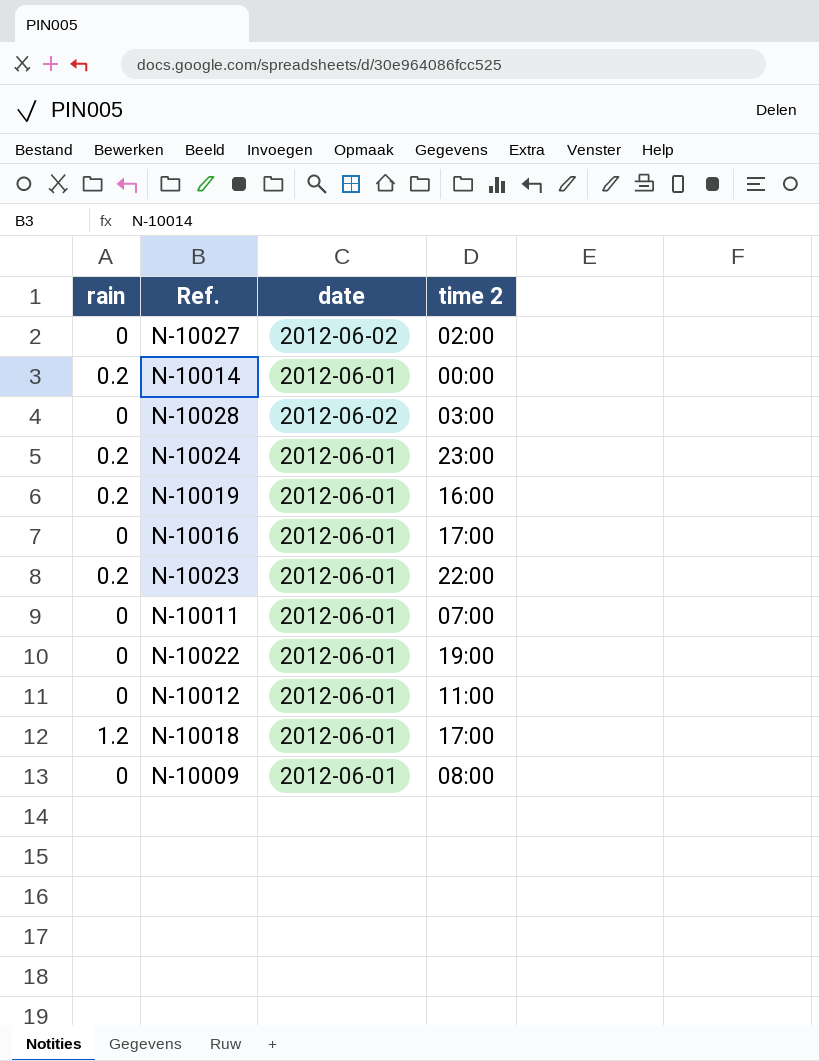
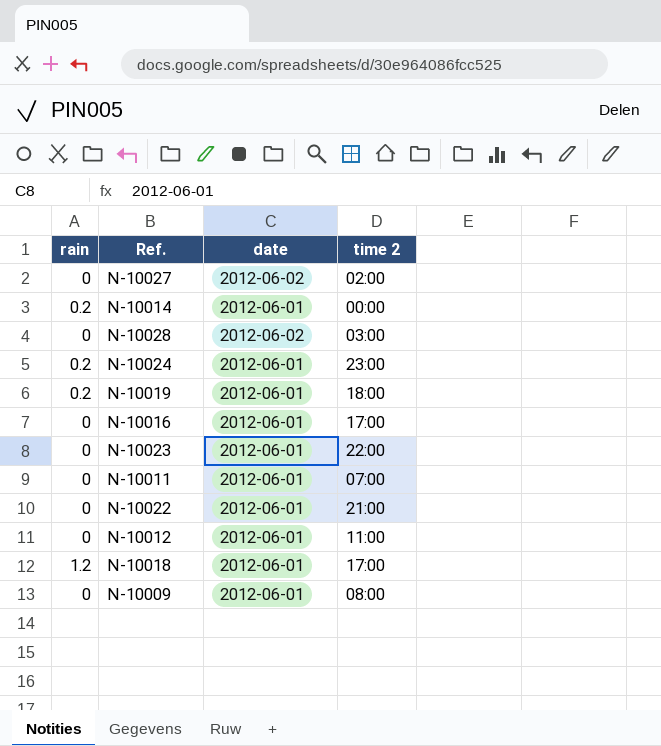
N-10019 | time 2: 16:00 -> 18:00
N-10023 | rain: 0.2 -> 0
N-10022 | time 2: 19:00 -> 21:00

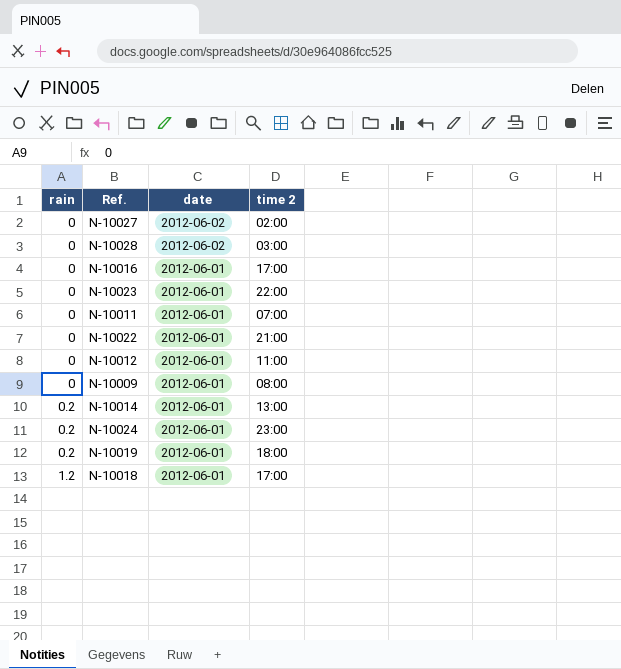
row order: none -> rain ascending
N-10014 | time 2: 00:00 -> 13:00

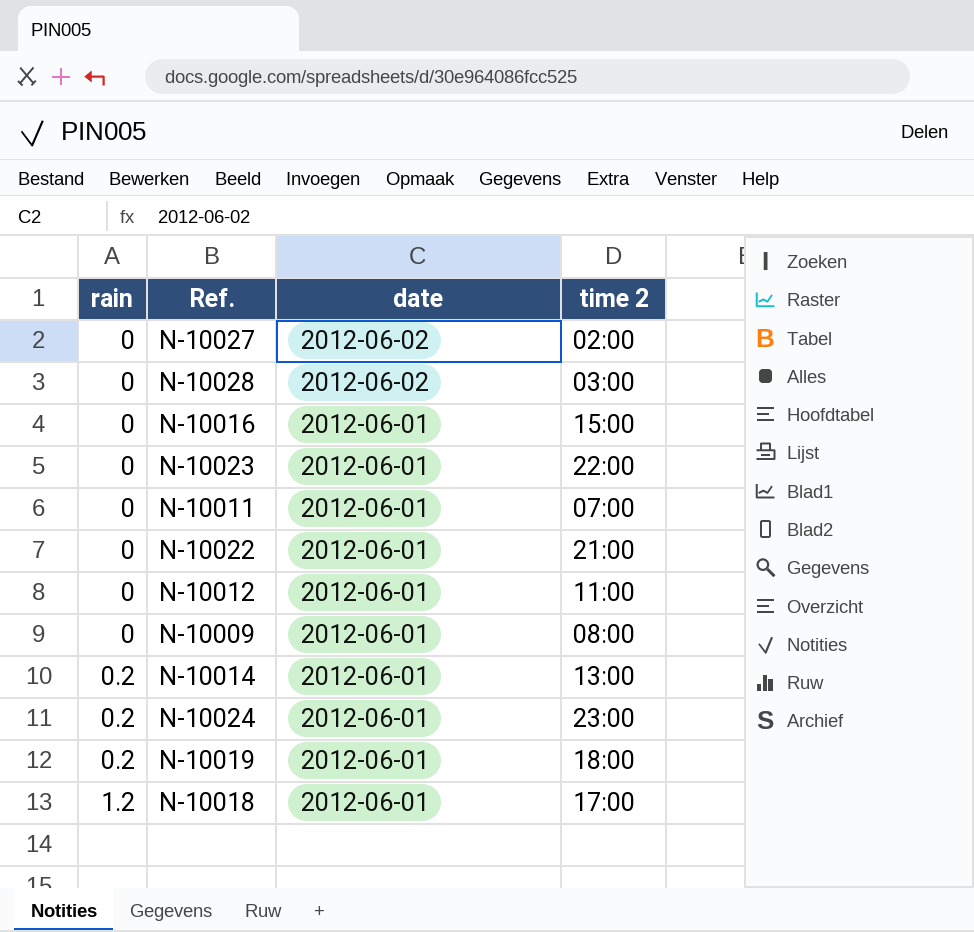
N-10016 | time 2: 17:00 -> 15:00

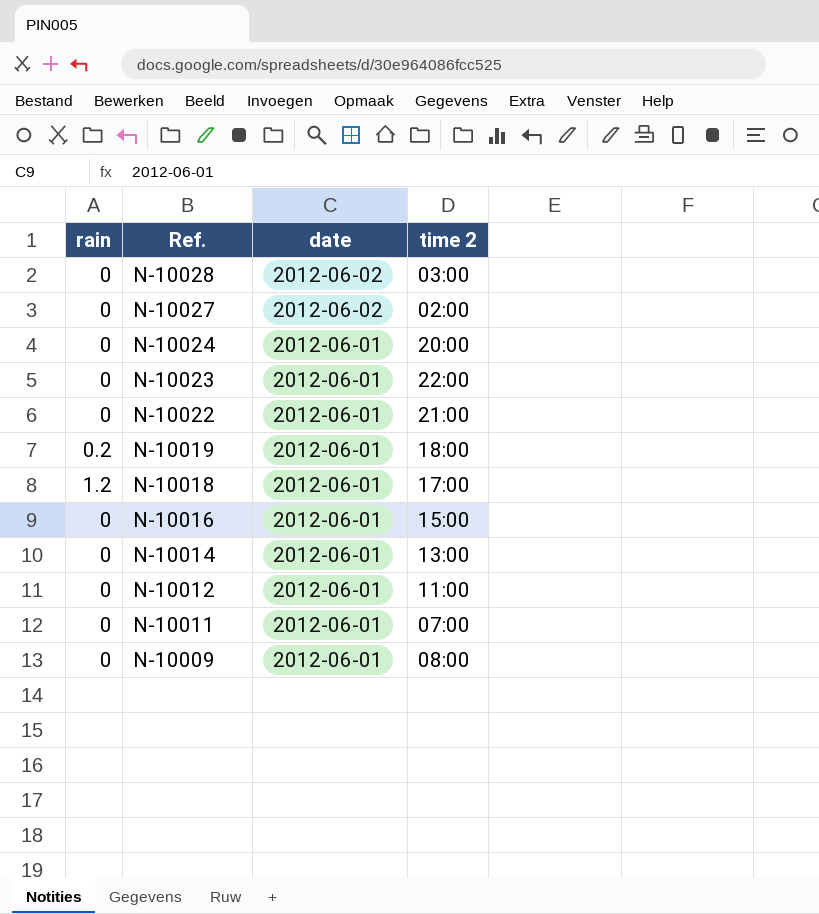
row order: rain ascending -> Ref. descending
N-10024 | rain: 0.2 -> 0
N-10024 | time 2: 23:00 -> 20:00
N-10014 | rain: 0.2 -> 0

